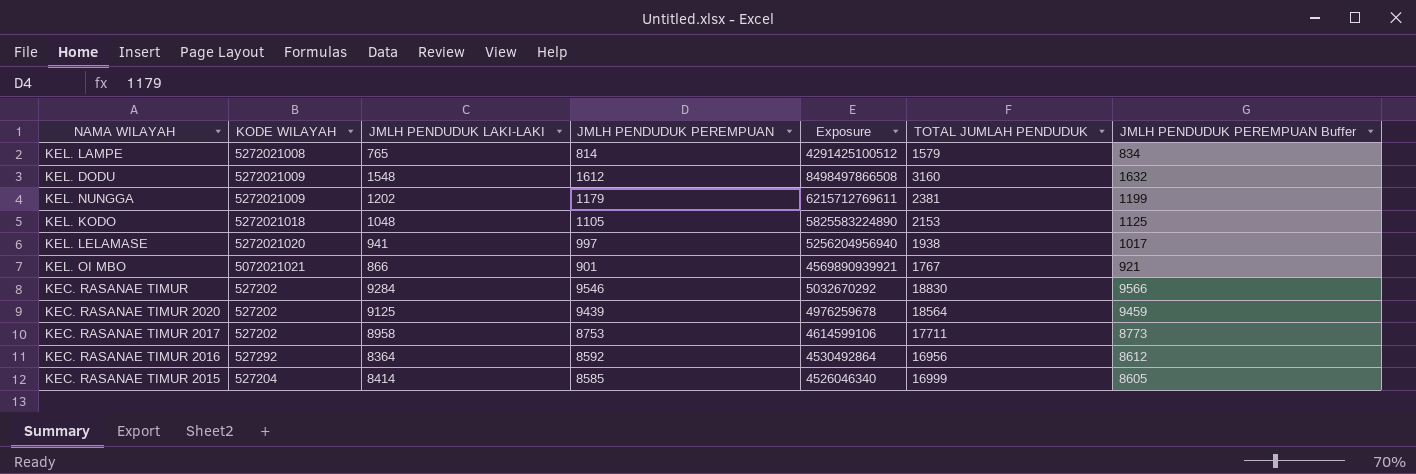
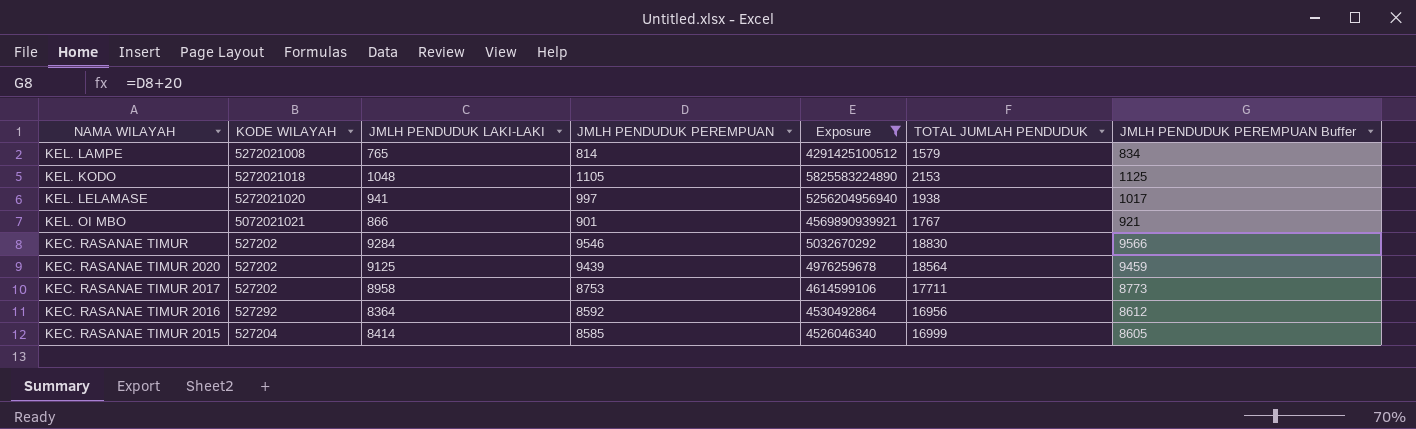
filter: none -> Exposure <= 5825583224890

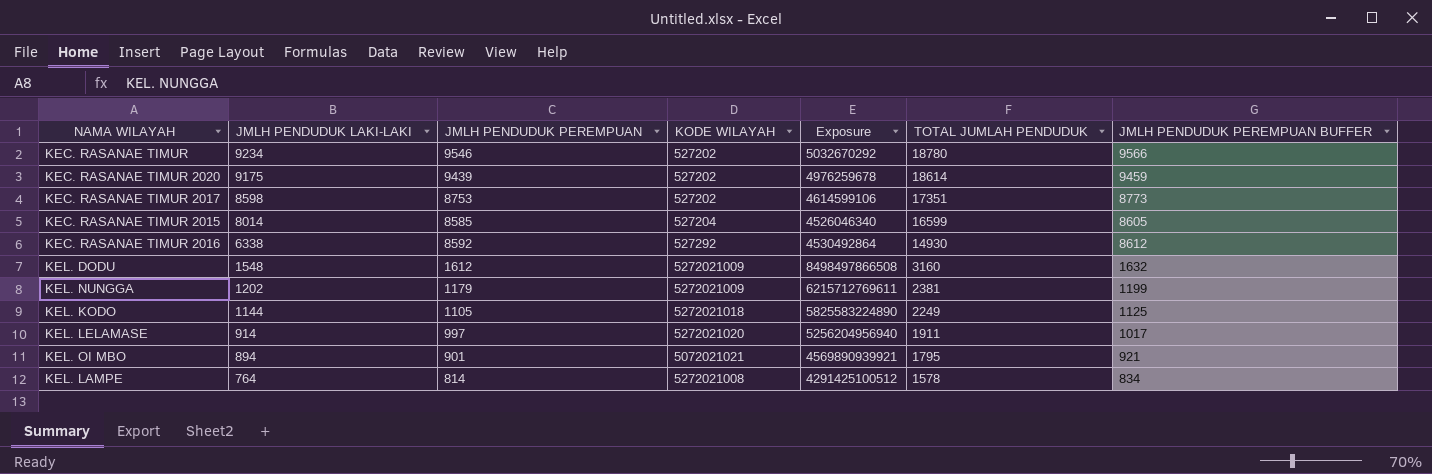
filter: Exposure <= 5825583224890 -> none
row order: none -> JMLH PENDUDUK LAKI-LAKI descending
column KODE WILAYAH | position: 2 -> 4
column name: JMLH PENDUDUK PEREMPUAN Buffer -> JMLH PENDUDUK PEREMPUAN BUFFER
KEC. RASANAE TIMUR | JMLH PENDUDUK LAKI-LAKI: 9284 -> 9234
KEC. RASANAE TIMUR | TOTAL JUMLAH PENDUDUK: 18830 -> 18780
KEC. RASANAE TIMUR 2020 | JMLH PENDUDUK LAKI-LAKI: 9125 -> 9175
KEC. RASANAE TIMUR 2020 | TOTAL JUMLAH PENDUDUK: 18564 -> 18614
KEC. RASANAE TIMUR 2017 | JMLH PENDUDUK LAKI-LAKI: 8958 -> 8598
KEC. RASANAE TIMUR 2017 | TOTAL JUMLAH PENDUDUK: 17711 -> 17351
KEC. RASANAE TIMUR 2015 | JMLH PENDUDUK LAKI-LAKI: 8414 -> 8014
KEC. RASANAE TIMUR 2015 | TOTAL JUMLAH PENDUDUK: 16999 -> 16599
KEC. RASANAE TIMUR 2016 | JMLH PENDUDUK LAKI-LAKI: 8364 -> 6338
KEC. RASANAE TIMUR 2016 | TOTAL JUMLAH PENDUDUK: 16956 -> 14930
KEL. KODO | JMLH PENDUDUK LAKI-LAKI: 1048 -> 1144
KEL. KODO | TOTAL JUMLAH PENDUDUK: 2153 -> 2249
KEL. LELAMASE | JMLH PENDUDUK LAKI-LAKI: 941 -> 914
KEL. LELAMASE | TOTAL JUMLAH PENDUDUK: 1938 -> 1911
KEL. OI MBO | JMLH PENDUDUK LAKI-LAKI: 866 -> 894
KEL. OI MBO | TOTAL JUMLAH PENDUDUK: 1767 -> 1795
KEL. LAMPE | JMLH PENDUDUK LAKI-LAKI: 765 -> 764
KEL. LAMPE | TOTAL JUMLAH PENDUDUK: 1579 -> 1578

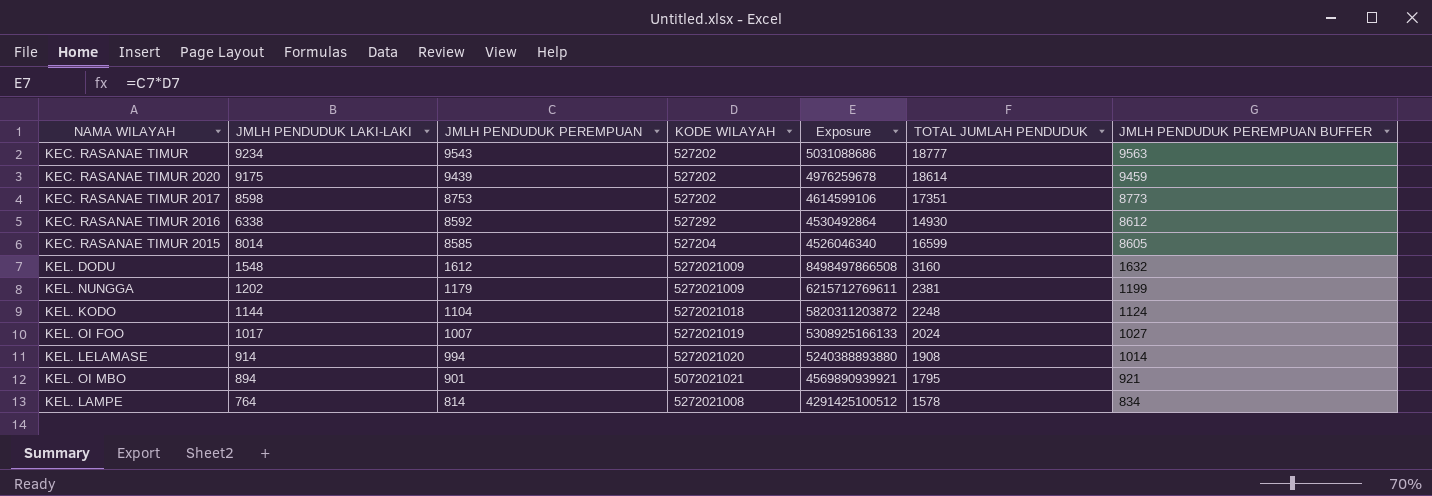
row order: JMLH PENDUDUK LAKI-LAKI descending -> JMLH PENDUDUK PEREMPUAN descending
KEC. RASANAE TIMUR | JMLH PENDUDUK PEREMPUAN: 9546 -> 9543
KEC. RASANAE TIMUR | Exposure: 5032670292 -> 5031088686
KEC. RASANAE TIMUR | TOTAL JUMLAH PENDUDUK: 18780 -> 18777
KEC. RASANAE TIMUR | JMLH PENDUDUK PEREMPUAN BUFFER: 9566 -> 9563
KEL. KODO | JMLH PENDUDUK PEREMPUAN: 1105 -> 1104
KEL. KODO | Exposure: 5825583224890 -> 5820311203872
KEL. KODO | TOTAL JUMLAH PENDUDUK: 2249 -> 2248
KEL. KODO | JMLH PENDUDUK PEREMPUAN BUFFER: 1125 -> 1124
row KEL. OI FOO: none -> 1017 | 1007 | 5272021019 | 5308925166133 | 2024 | 1027
KEL. LELAMASE | JMLH PENDUDUK PEREMPUAN: 997 -> 994
KEL. LELAMASE | Exposure: 5256204956940 -> 5240388893880
KEL. LELAMASE | TOTAL JUMLAH PENDUDUK: 1911 -> 1908
KEL. LELAMASE | JMLH PENDUDUK PEREMPUAN BUFFER: 1017 -> 1014

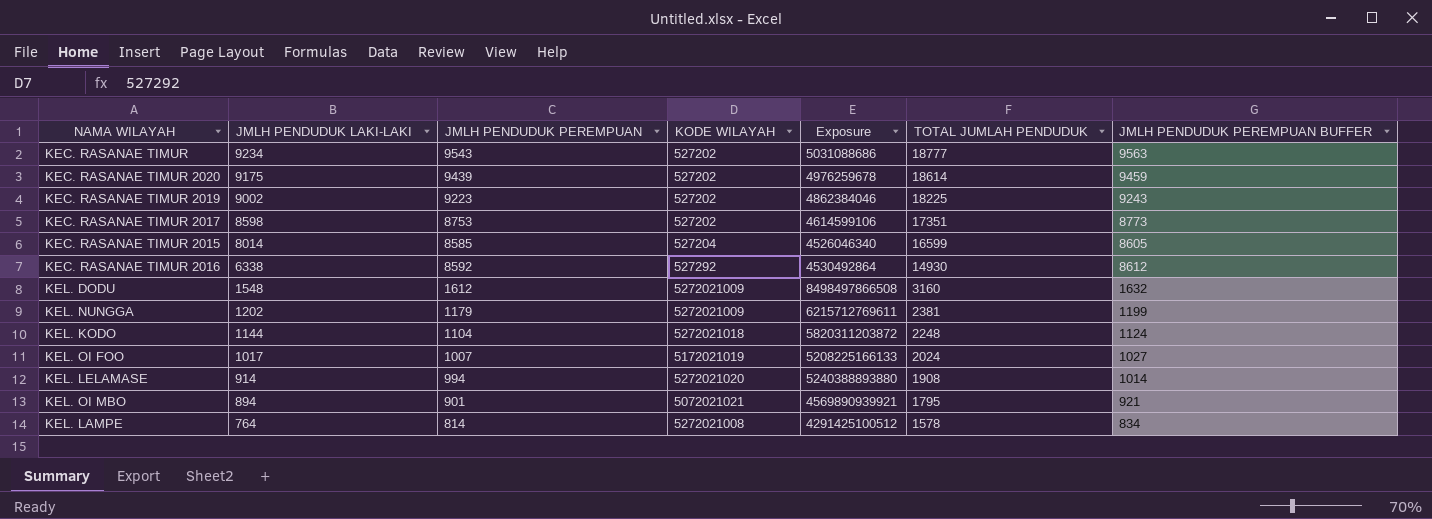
row order: JMLH PENDUDUK PEREMPUAN descending -> JMLH PENDUDUK LAKI-LAKI descending
row KEC. RASANAE TIMUR 2019: none -> 9002 | 9223 | 527202 | 4862384046 | 18225 | 9243
KEL. OI FOO | KODE WILAYAH: 5272021019 -> 5172021019
KEL. OI FOO | Exposure: 5308925166133 -> 5208225166133

